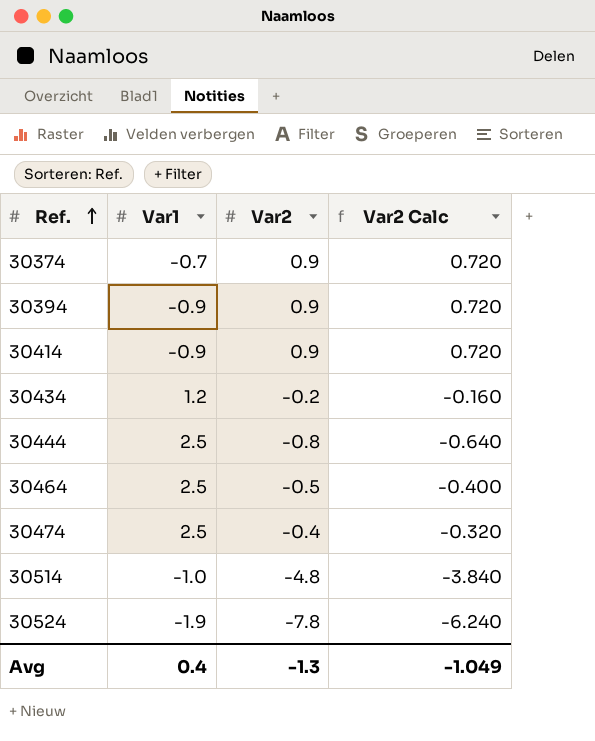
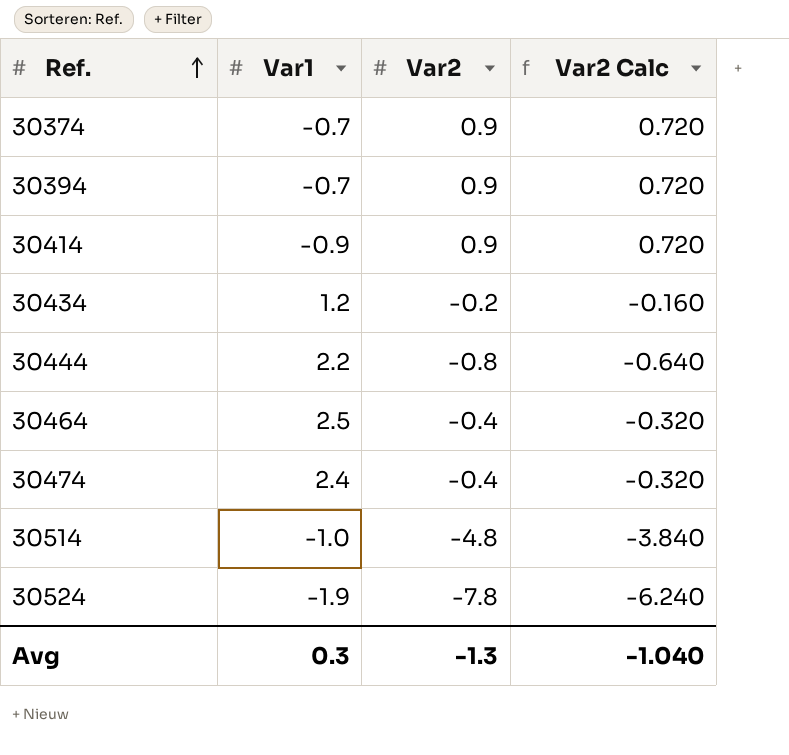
30394 | Var1: -0.9 -> -0.7
30444 | Var1: 2.5 -> 2.2
30464 | Var2: -0.5 -> -0.4
30464 | Var2 Calc: -0.400 -> -0.320
30474 | Var1: 2.5 -> 2.4
Avg | Var1: 0.4 -> 0.3
Avg | Var2 Calc: -1.049 -> -1.040

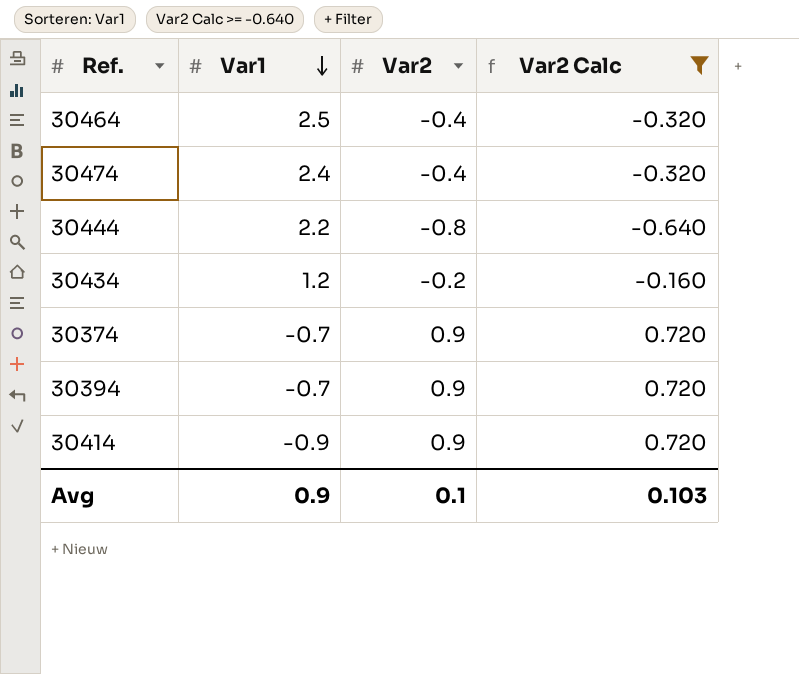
filter: none -> Var2 Calc >= -0.640
row order: Ref. ascending -> Var1 descending
Avg | Var1: 0.3 -> 0.9
Avg | Var2: -1.3 -> 0.1
Avg | Var2 Calc: -1.040 -> 0.103

